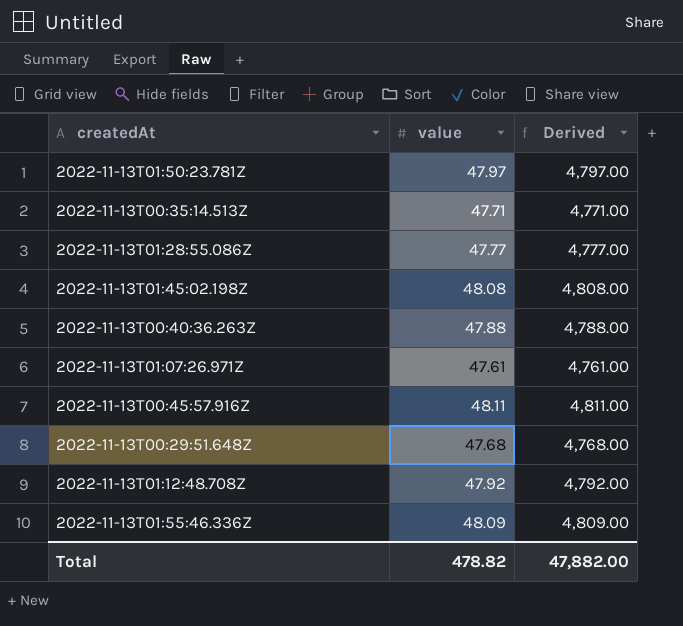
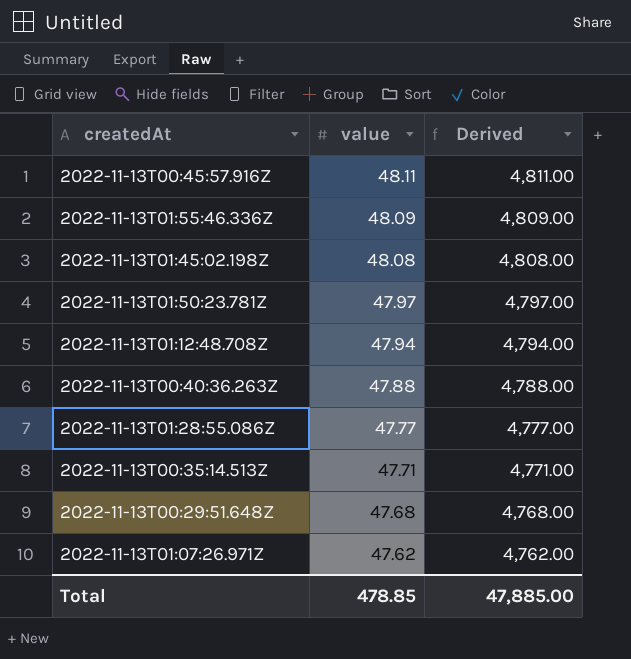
row order: none -> value descending
2022-11-13T01:12:48.708Z | value: 47.92 -> 47.94
2022-11-13T01:12:48.708Z | Derived: 4,792.00 -> 4,794.00
2022-11-13T01:07:26.971Z | value: 47.61 -> 47.62
2022-11-13T01:07:26.971Z | Derived: 4,761.00 -> 4,762.00
Total | value: 478.82 -> 478.85
Total | Derived: 47,882.00 -> 47,885.00

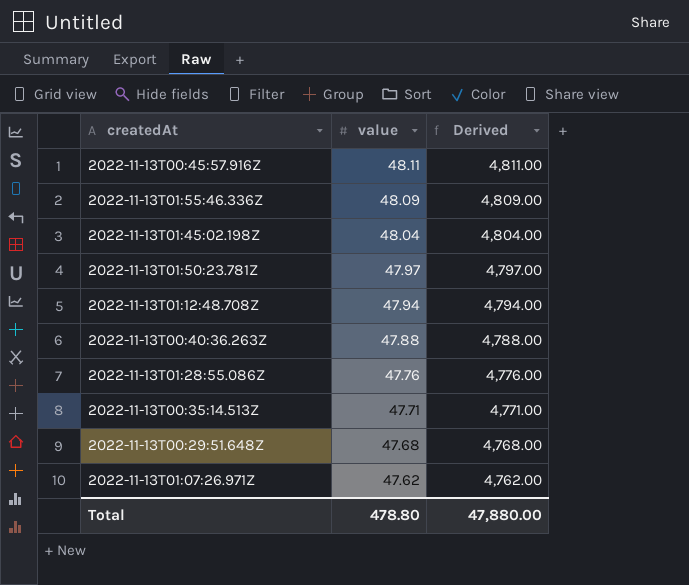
2022-11-13T01:45:02.198Z | value: 48.08 -> 48.04
2022-11-13T01:45:02.198Z | Derived: 4,808.00 -> 4,804.00
2022-11-13T01:28:55.086Z | value: 47.77 -> 47.76
2022-11-13T01:28:55.086Z | Derived: 4,777.00 -> 4,776.00
Total | value: 478.85 -> 478.80
Total | Derived: 47,885.00 -> 47,880.00

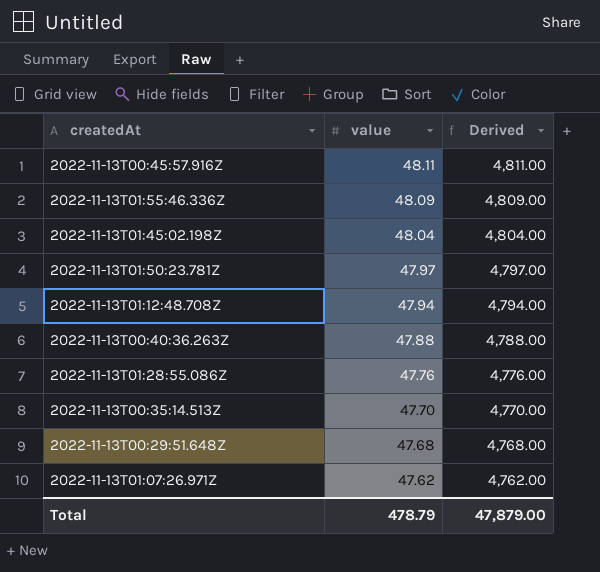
2022-11-13T00:35:14.513Z | value: 47.71 -> 47.70
2022-11-13T00:35:14.513Z | Derived: 4,771.00 -> 4,770.00
Total | value: 478.80 -> 478.79
Total | Derived: 47,880.00 -> 47,879.00

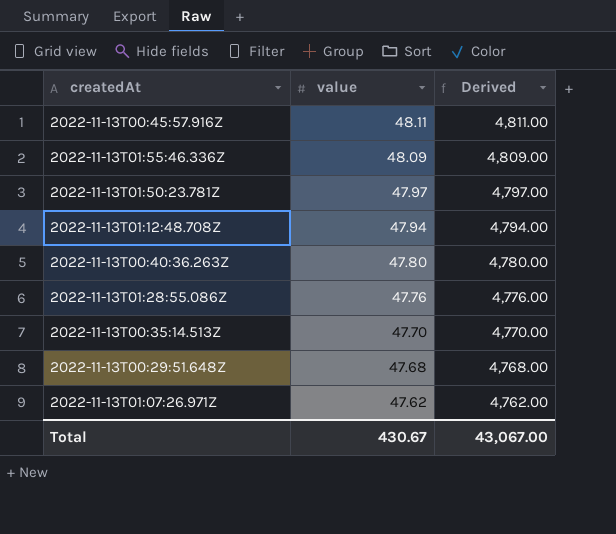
row 2022-11-13T01:45:02.198Z: 48.04 | 4,804.00 -> none
2022-11-13T00:40:36.263Z | value: 47.88 -> 47.80
2022-11-13T00:40:36.263Z | Derived: 4,788.00 -> 4,780.00
Total | value: 478.79 -> 430.67
Total | Derived: 47,879.00 -> 43,067.00

